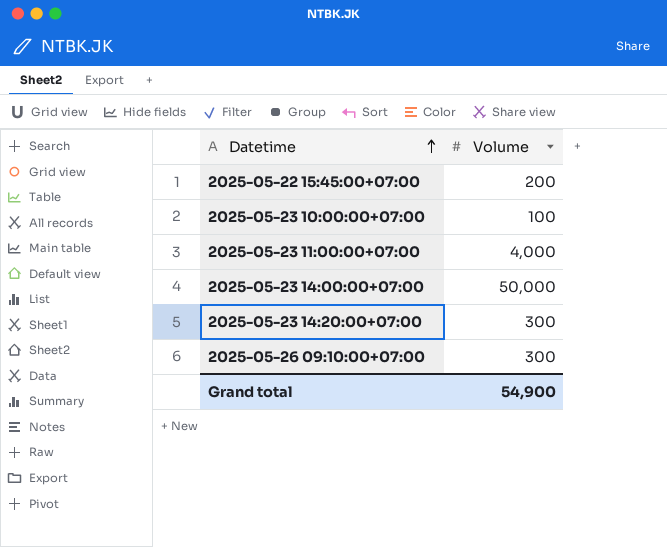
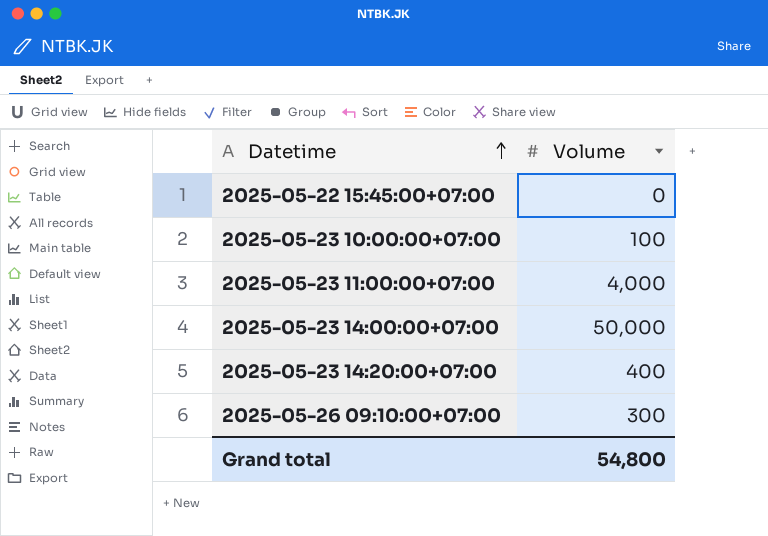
2025-05-22 15:45:00+07:00 | Volume: 200 -> 0
2025-05-23 14:20:00+07:00 | Volume: 300 -> 400
Grand total | Volume: 54,900 -> 54,800

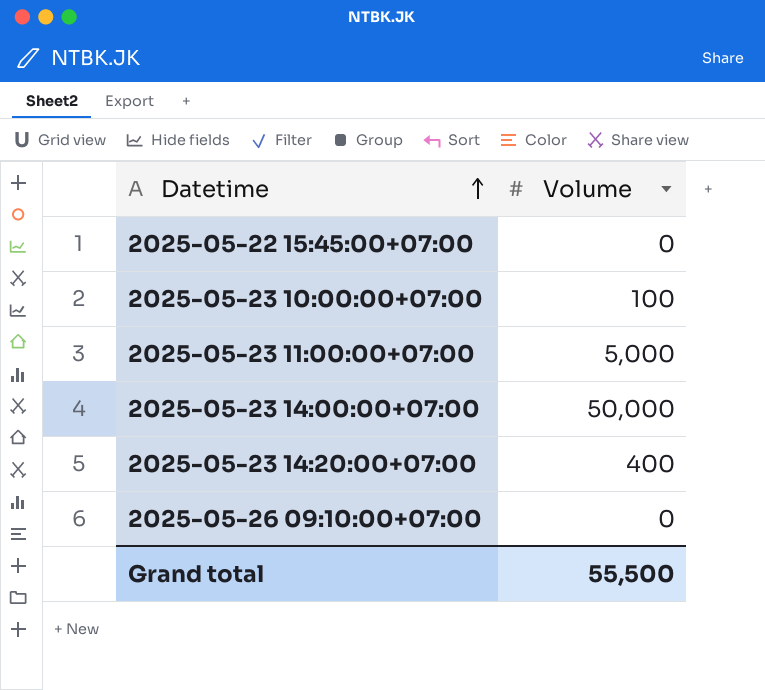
2025-05-23 11:00:00+07:00 | Volume: 4,000 -> 5,000
2025-05-26 09:10:00+07:00 | Volume: 300 -> 0
Grand total | Volume: 54,800 -> 55,500

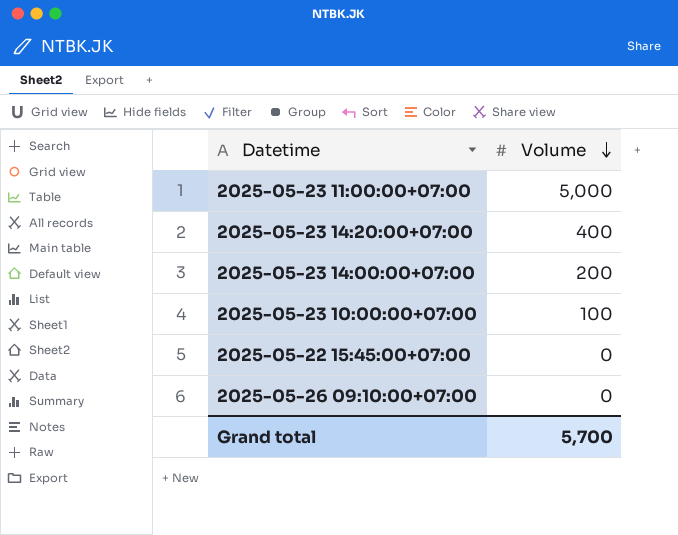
row order: Datetime ascending -> Volume descending
2025-05-23 14:00:00+07:00 | Volume: 50,000 -> 200
Grand total | Volume: 55,500 -> 5,700

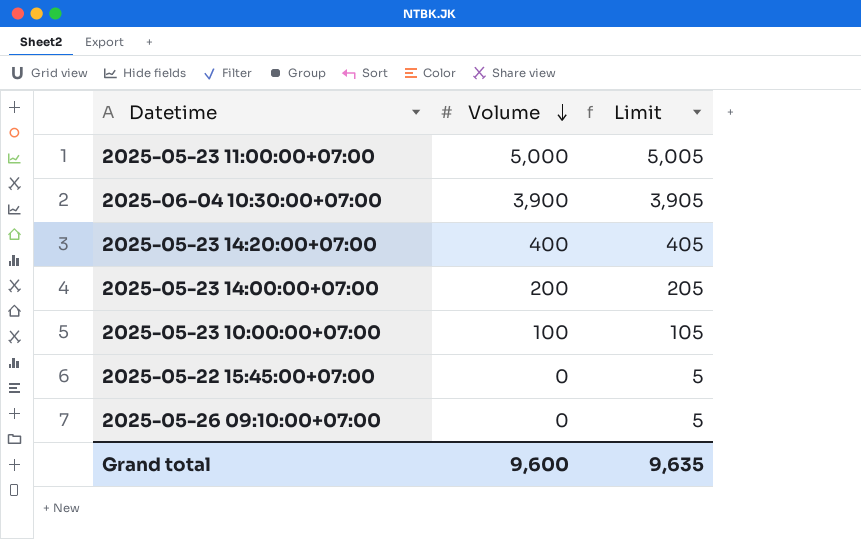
column Limit | formula: none -> [Volume] + 5
row 2025-06-04 10:30:00+07:00: none -> 3,900 | 3,905
Grand total | Volume: 5,700 -> 9,600

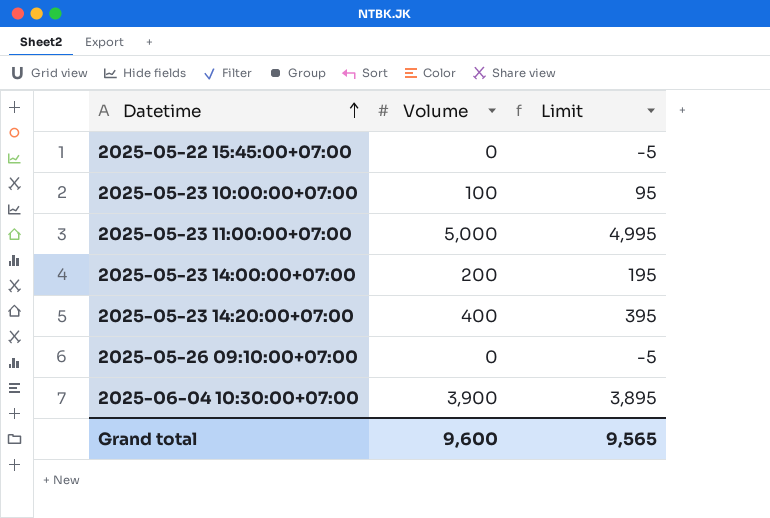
row order: Volume descending -> Datetime ascending
column Limit | formula: [Volume] + 5 -> [Volume] - 5
Grand total | Limit: 9,635 -> 9,565

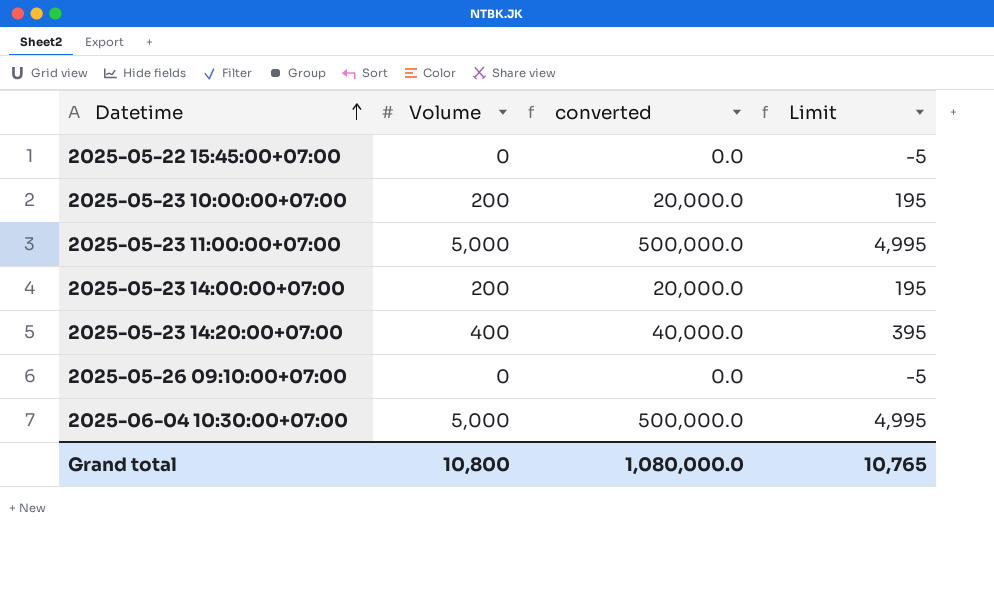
column converted | formula: none -> [Volume] * 100
2025-05-23 10:00:00+07:00 | Volume: 100 -> 200
2025-05-23 10:00:00+07:00 | Limit: 95 -> 195
2025-06-04 10:30:00+07:00 | Volume: 3,900 -> 5,000
2025-06-04 10:30:00+07:00 | Limit: 3,895 -> 4,995
Grand total | Volume: 9,600 -> 10,800
Grand total | Limit: 9,565 -> 10,765

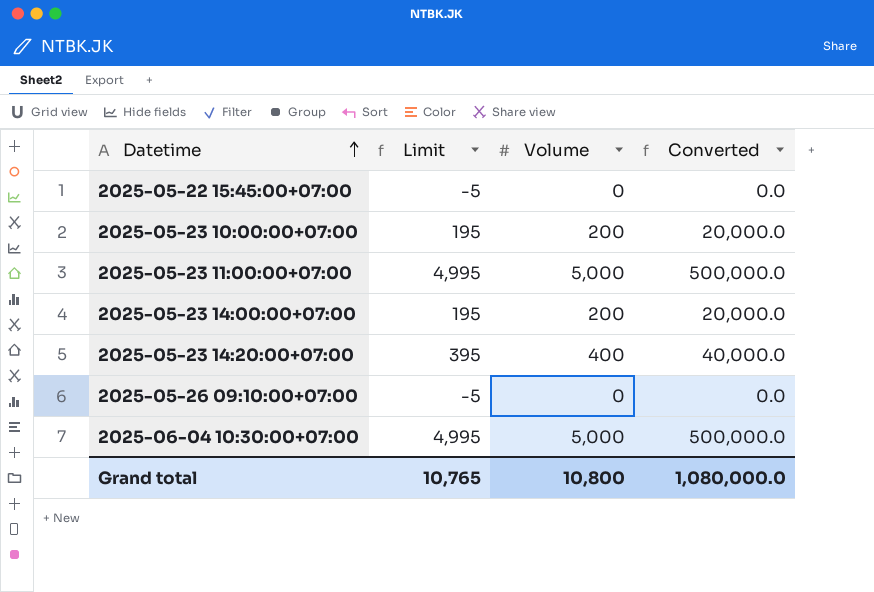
column Limit | position: 4 -> 2
column name: converted -> Converted

